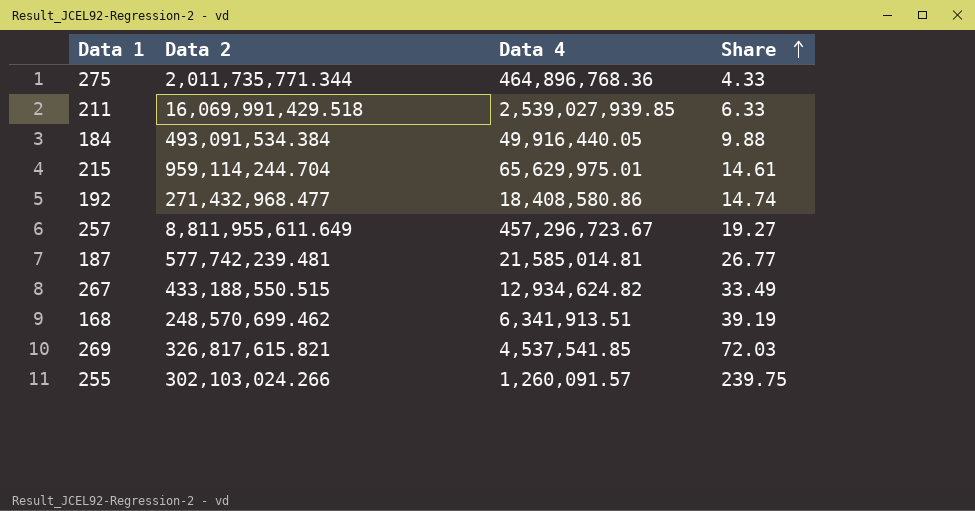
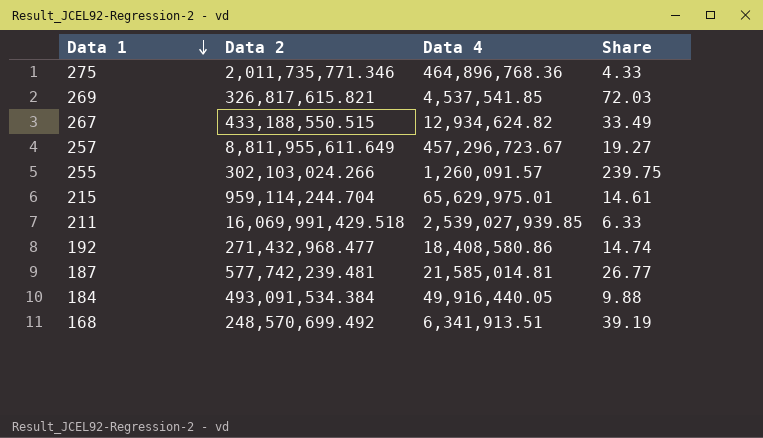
row order: Share ascending -> Data 1 descending
275 | Data 2: 2,011,735,771.344 -> 2,011,735,771.346
168 | Data 2: 248,570,699.462 -> 248,570,699.492

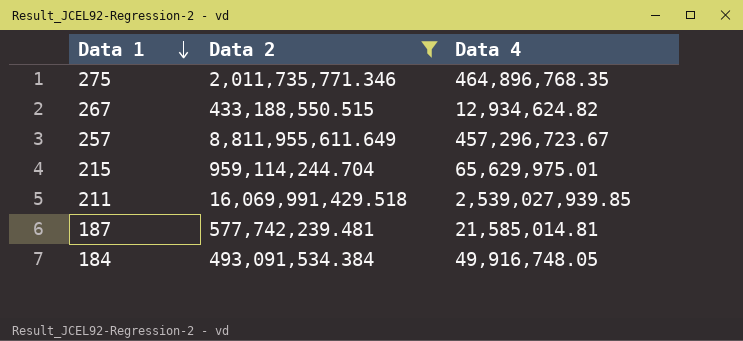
filter: none -> Data 2 >= 433,188,550.515
column Share | formula: [Data 2] / [Data 4] -> none
275 | Data 4: 464,896,768.36 -> 464,896,768.35
184 | Data 4: 49,916,440.05 -> 49,916,748.05

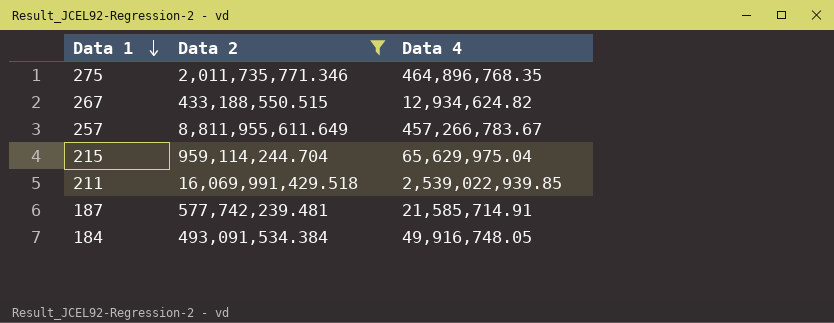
257 | Data 4: 457,296,723.67 -> 457,266,783.67
215 | Data 4: 65,629,975.01 -> 65,629,975.04
211 | Data 4: 2,539,027,939.85 -> 2,539,022,939.85
187 | Data 4: 21,585,014.81 -> 21,585,714.91

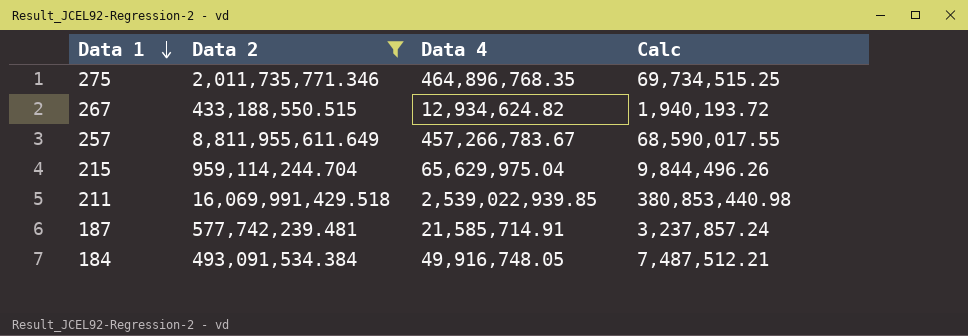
column Calc | formula: none -> [Data 4] * 0.15

